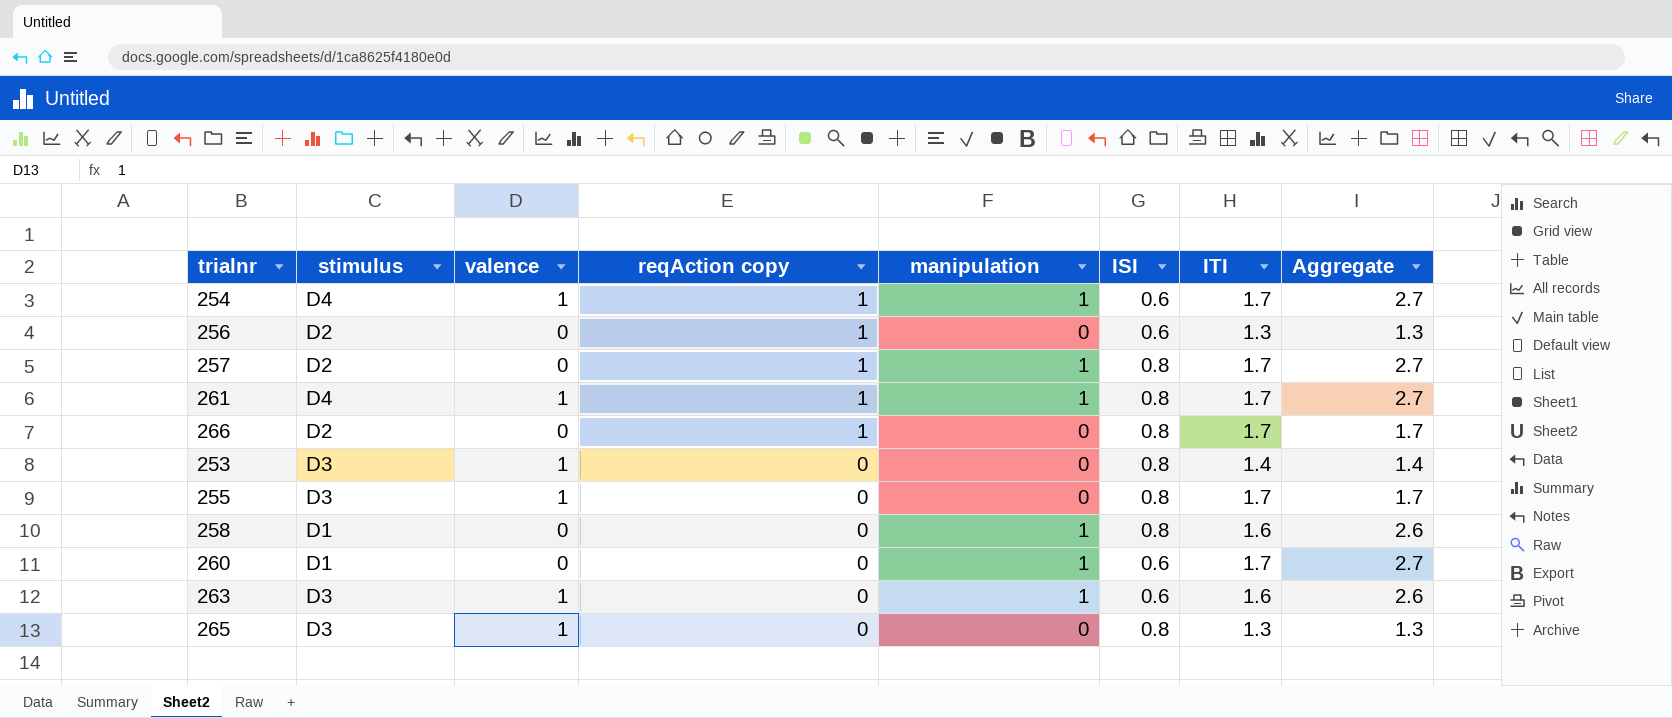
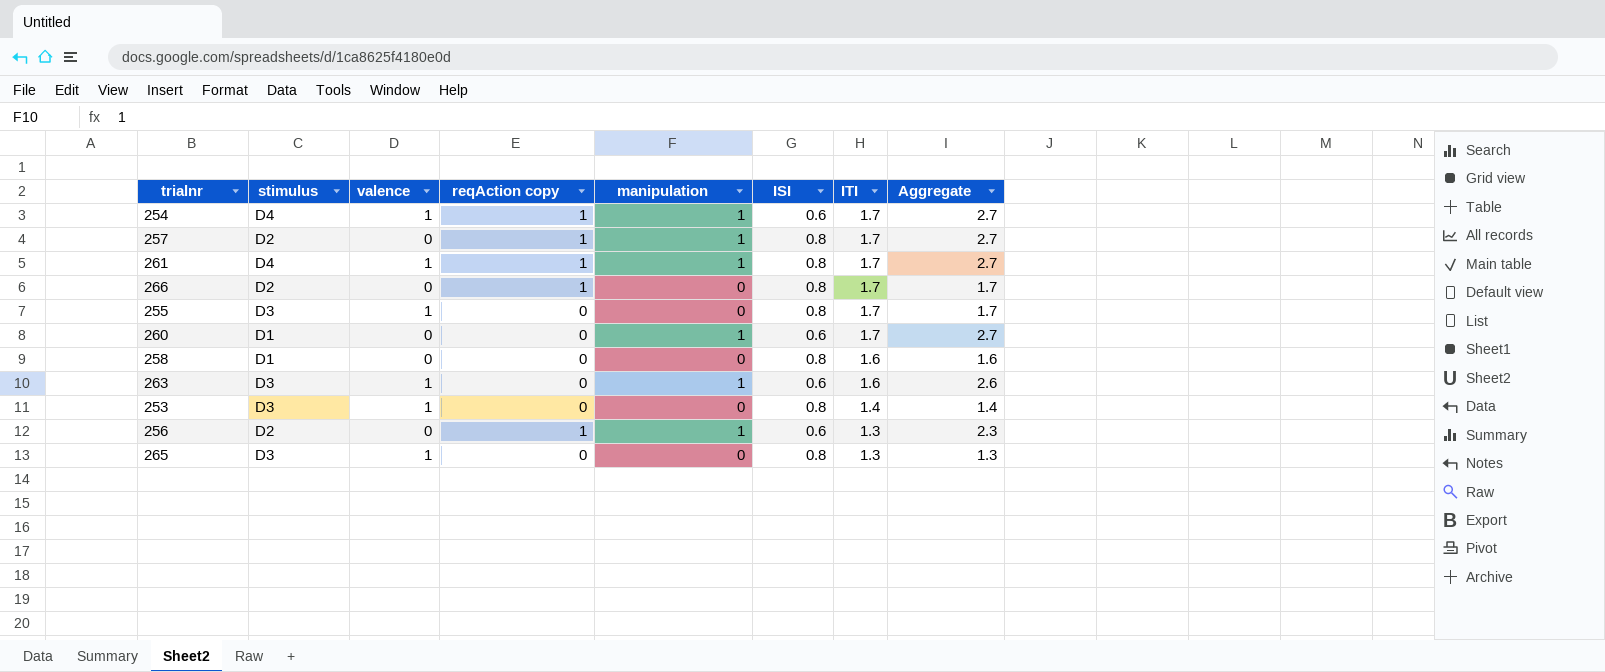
row order: reqAction copy descending -> ITI descending
258 | manipulation: 1 -> 0
258 | Aggregate: 2.6 -> 1.6
256 | manipulation: 0 -> 1
256 | Aggregate: 1.3 -> 2.3

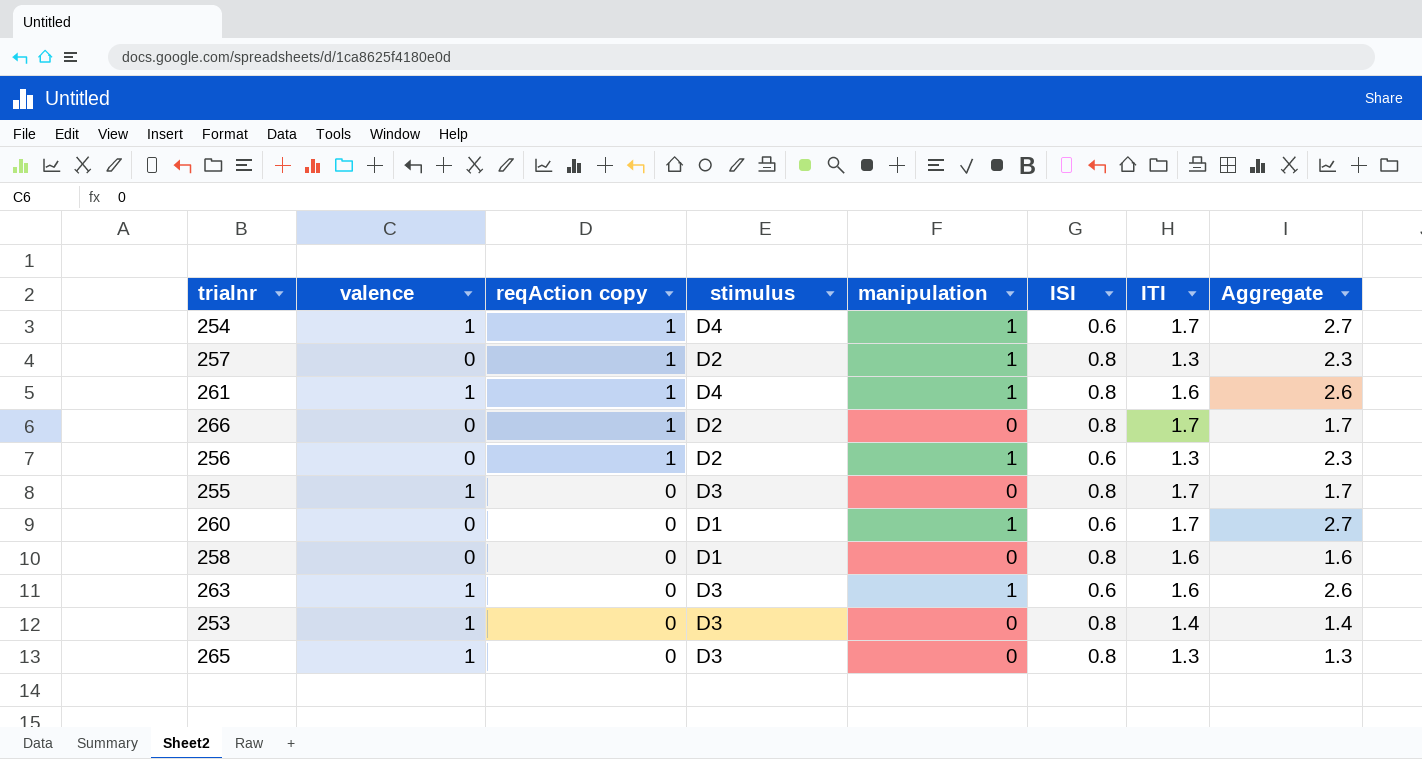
row order: ITI descending -> reqAction copy descending
column stimulus | position: 2 -> 4
257 | ITI: 1.7 -> 1.3
257 | Aggregate: 2.7 -> 2.3
261 | ITI: 1.7 -> 1.6
261 | Aggregate: 2.7 -> 2.6

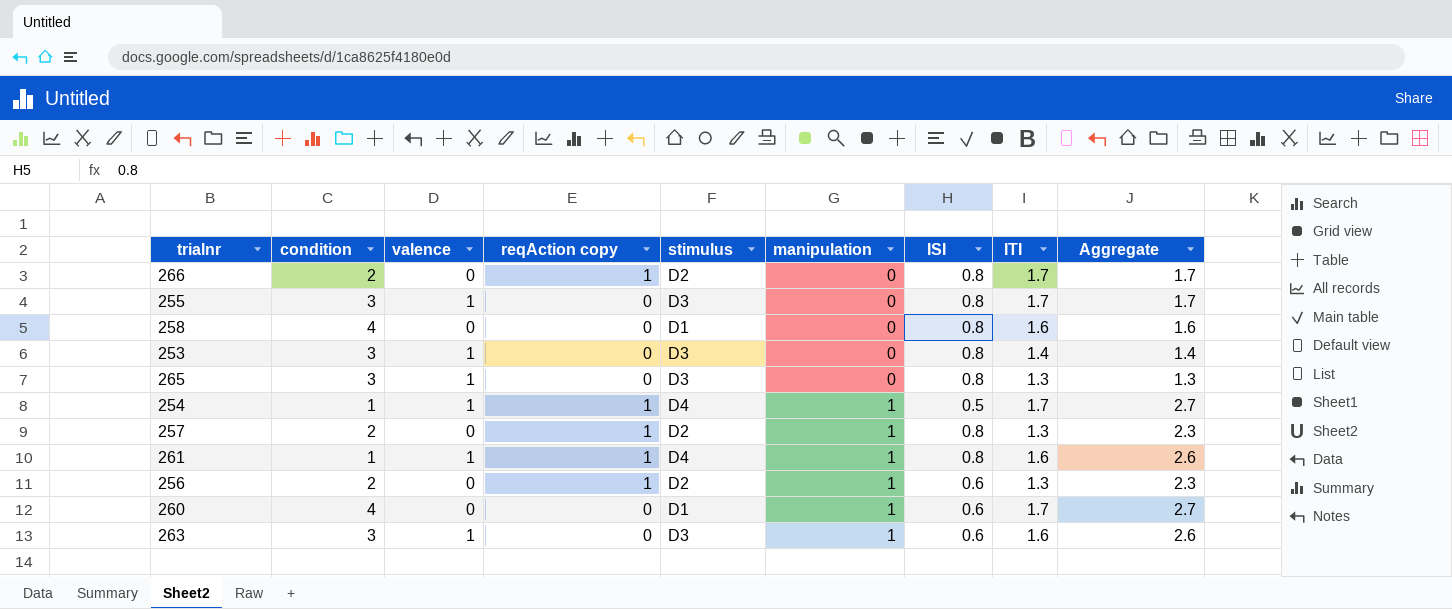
row order: reqAction copy descending -> manipulation ascending
column condition | position: none -> 2
254 | ISI: 0.6 -> 0.5

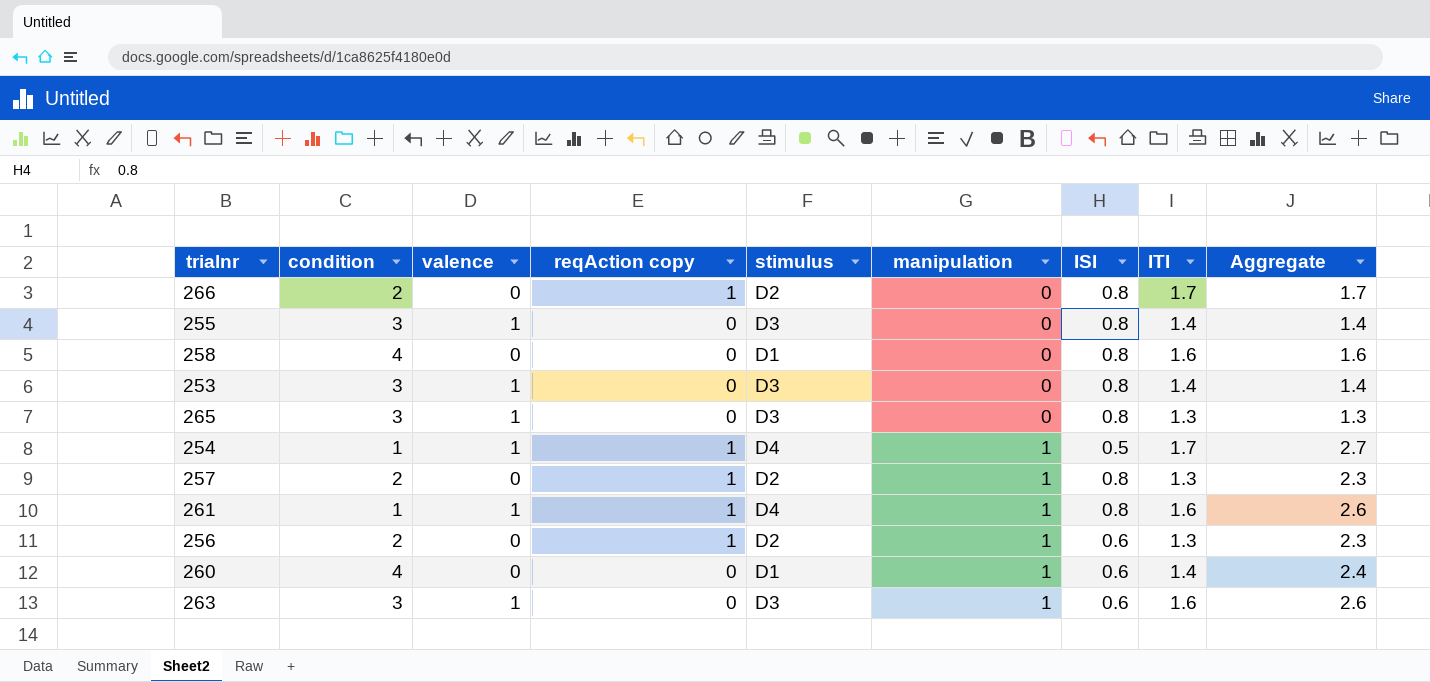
255 | ITI: 1.7 -> 1.4
255 | Aggregate: 1.7 -> 1.4
260 | ITI: 1.7 -> 1.4
260 | Aggregate: 2.7 -> 2.4

